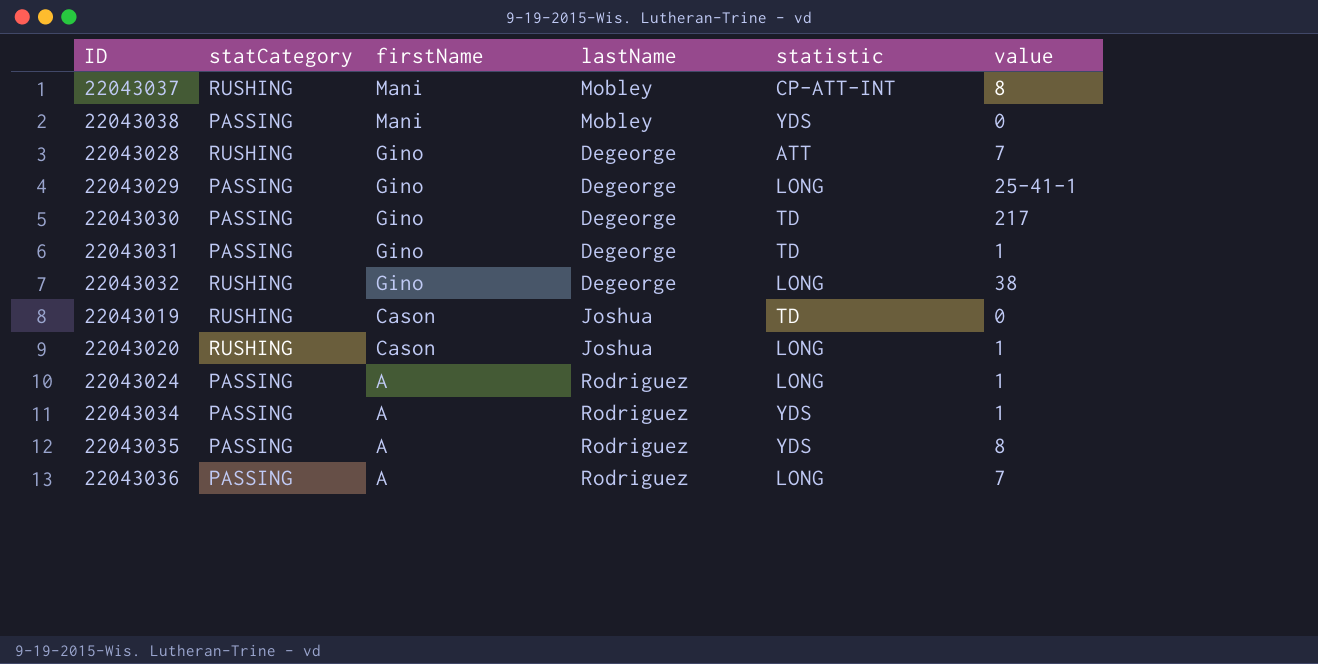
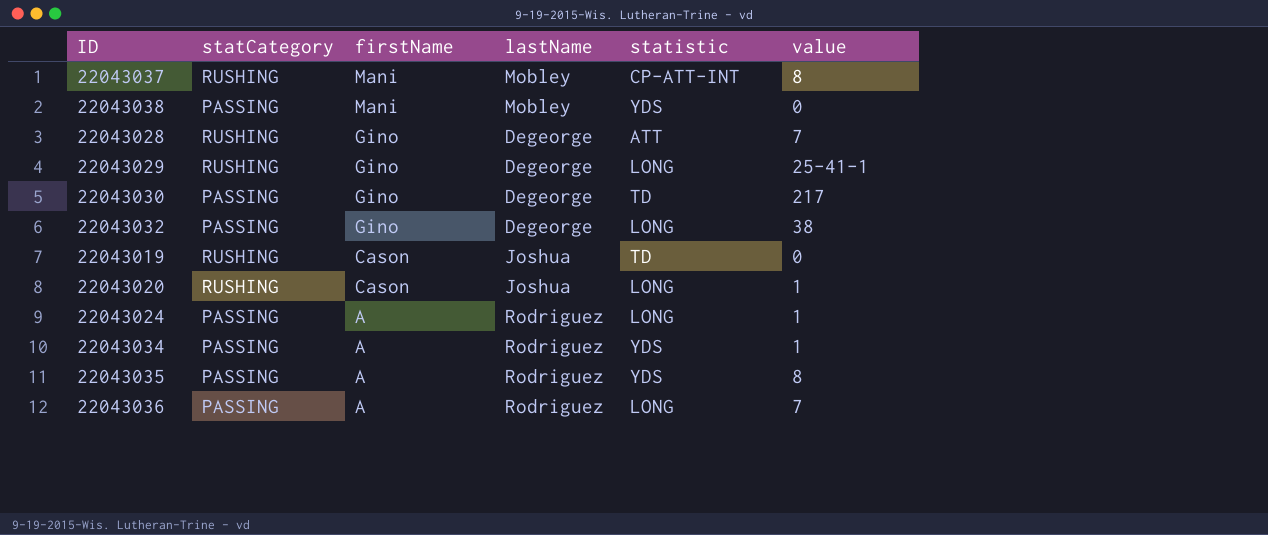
row 22043031: PASSING | Gino | Degeorge | TD | 1 -> none
22043029 | statCategory: PASSING -> RUSHING
22043032 | statCategory: RUSHING -> PASSING

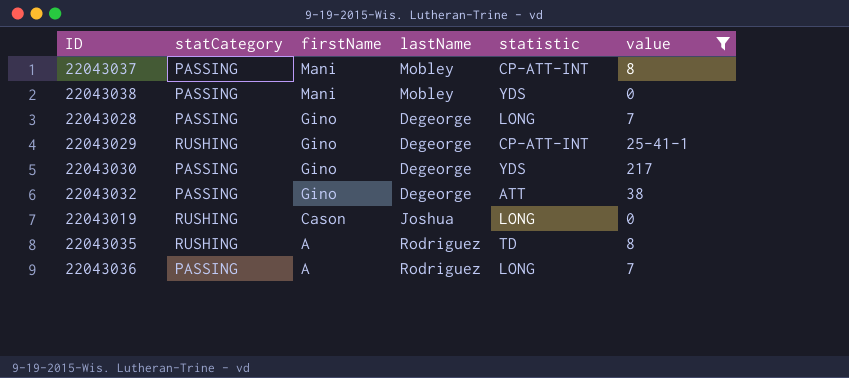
filter: none -> value != 1
22043037 | statCategory: RUSHING -> PASSING
22043028 | statCategory: RUSHING -> PASSING
22043028 | statistic: ATT -> LONG
22043029 | statistic: LONG -> CP-ATT-INT
22043030 | statistic: TD -> YDS
22043032 | statistic: LONG -> ATT
22043019 | statistic: TD -> LONG
22043035 | statCategory: PASSING -> RUSHING
22043035 | statistic: YDS -> TD

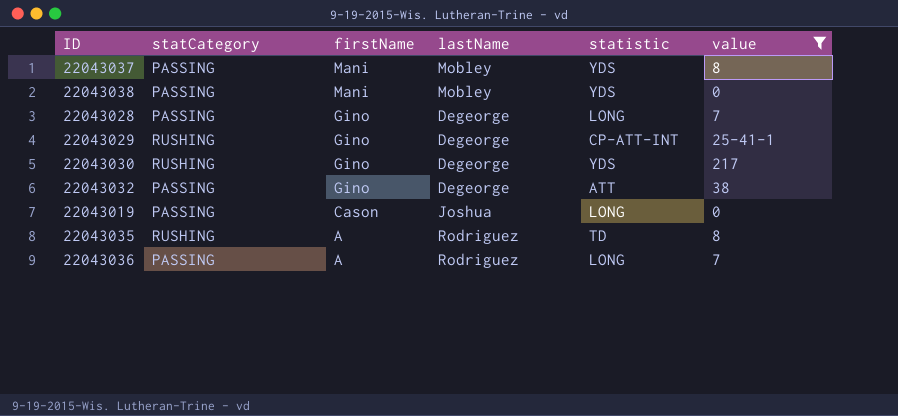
22043037 | statistic: CP-ATT-INT -> YDS
22043030 | statCategory: PASSING -> RUSHING
22043019 | statCategory: RUSHING -> PASSING

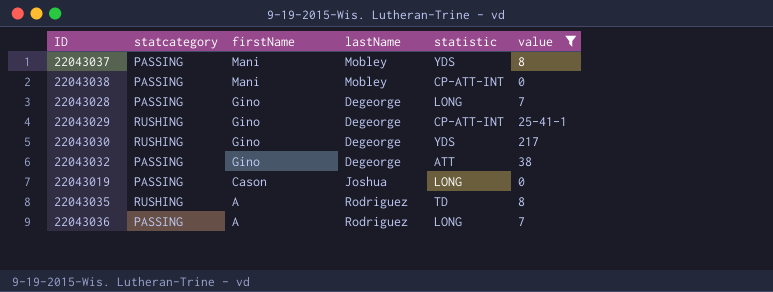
column name: statCategory -> statcategory
22043038 | statistic: YDS -> CP-ATT-INT

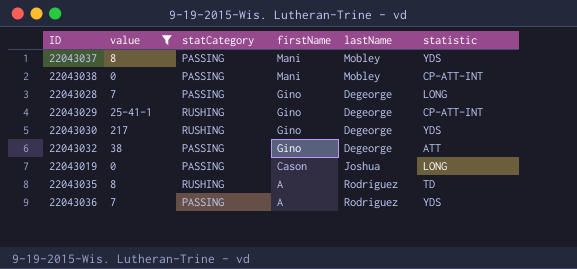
column value | position: 6 -> 2
column name: statcategory -> statCategory
22043036 | statistic: LONG -> YDS

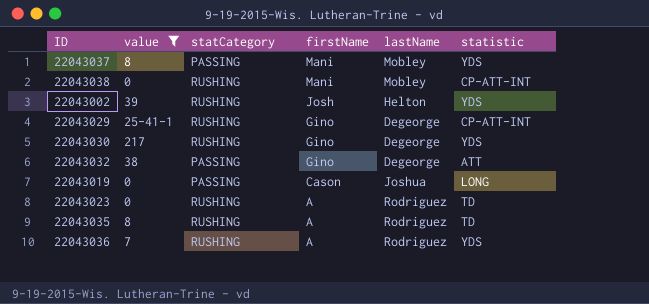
row 22043028: 7 | PASSING | Gino | Degeorge | LONG -> none
22043038 | statCategory: PASSING -> RUSHING
row 22043002: none -> 39 | RUSHING | Josh | Helton | YDS
row 22043023: none -> 0 | RUSHING | A | Rodriguez | TD
22043036 | statCategory: PASSING -> RUSHING

